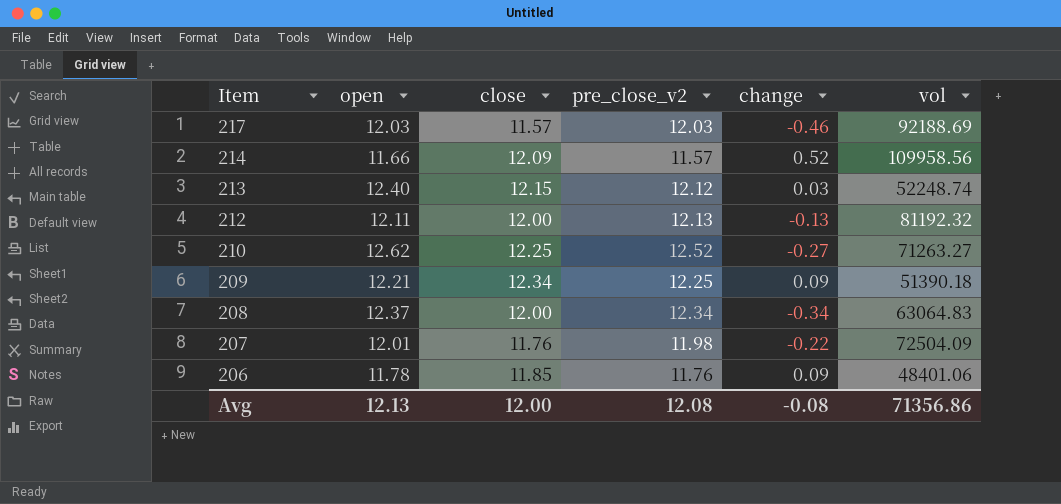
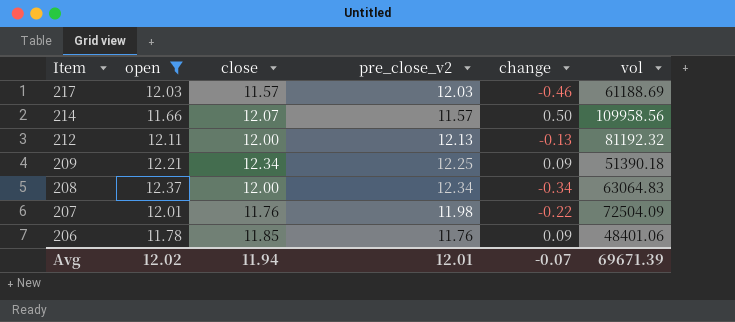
filter: none -> open <= 12.37
217 | vol: 92188.69 -> 61188.69
214 | close: 12.09 -> 12.07
214 | change: 0.52 -> 0.50
Avg | open: 12.13 -> 12.02
Avg | close: 12.00 -> 11.94
Avg | pre_close_v2: 12.08 -> 12.01
Avg | change: -0.08 -> -0.07
Avg | vol: 71356.86 -> 69671.39

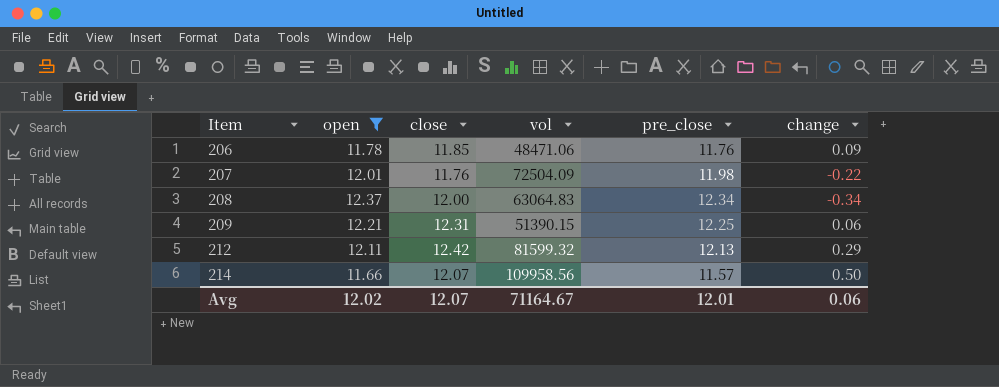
row order: Item descending -> Item ascending
column vol | position: 6 -> 4
column name: pre_close_v2 -> pre_close
row 217: 12.03 | 11.57 | 12.03 | -0.46 | 61188.69 -> none
206 | vol: 48401.06 -> 48471.06
209 | close: 12.34 -> 12.31
209 | vol: 51390.18 -> 51390.15
209 | change: 0.09 -> 0.06
212 | close: 12.00 -> 12.42
212 | vol: 81192.32 -> 81599.32
212 | change: -0.13 -> 0.29
Avg | close: 11.94 -> 12.07
Avg | vol: 69671.39 -> 71164.67
Avg | change: -0.07 -> 0.06

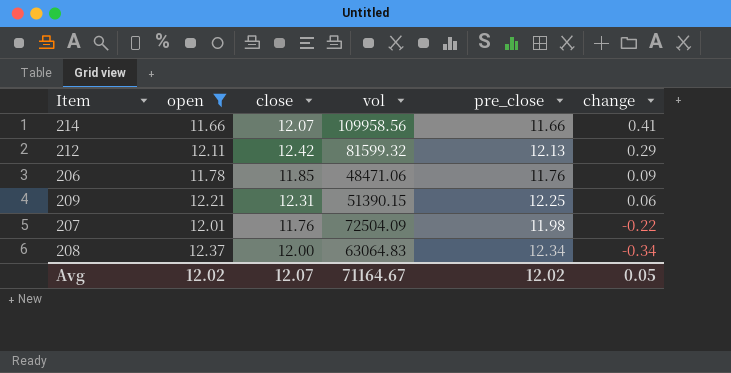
row order: Item ascending -> change descending
214 | pre_close: 11.57 -> 11.66
214 | change: 0.50 -> 0.41
Avg | pre_close: 12.01 -> 12.02
Avg | change: 0.06 -> 0.05

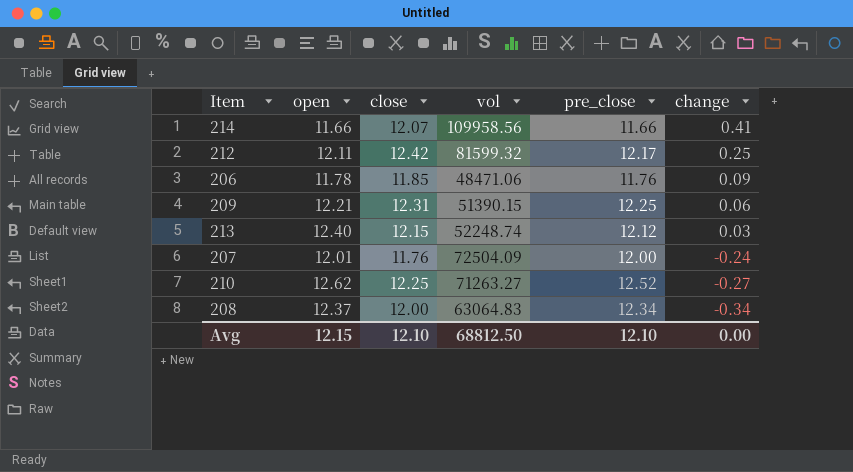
filter: open <= 12.37 -> none
212 | pre_close: 12.13 -> 12.17
212 | change: 0.29 -> 0.25
207 | pre_close: 11.98 -> 12.00
207 | change: -0.22 -> -0.24
Avg | open: 12.02 -> 12.15
Avg | close: 12.07 -> 12.10
Avg | vol: 71164.67 -> 68812.50
Avg | pre_close: 12.02 -> 12.10
Avg | change: 0.05 -> 0.00

